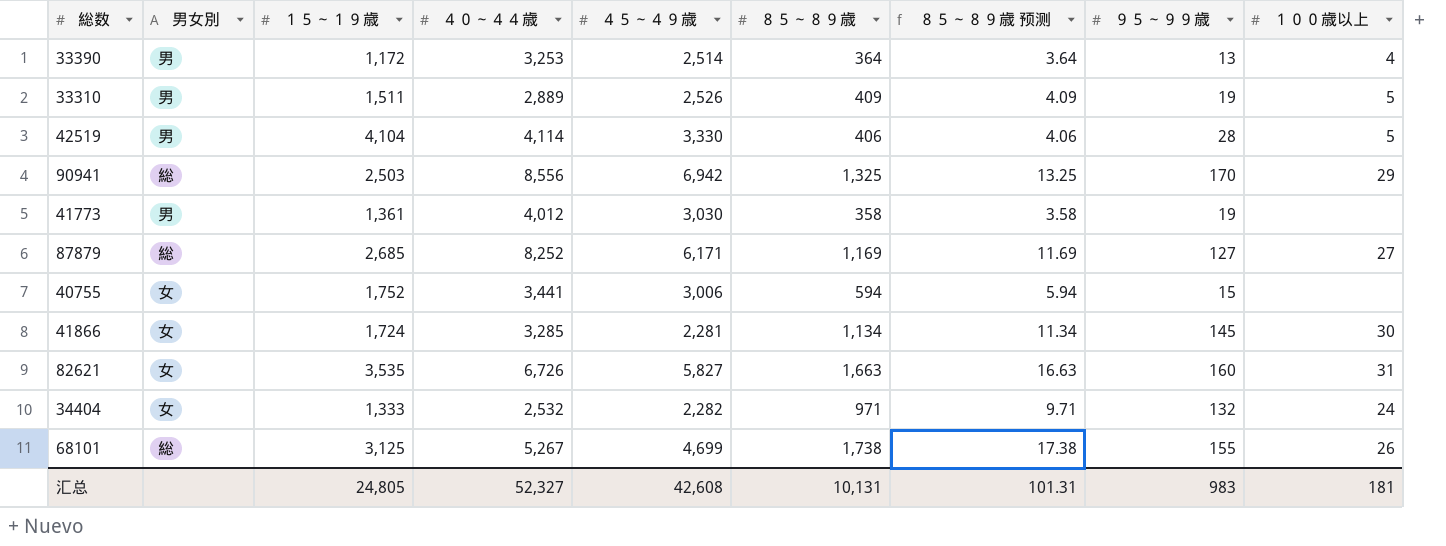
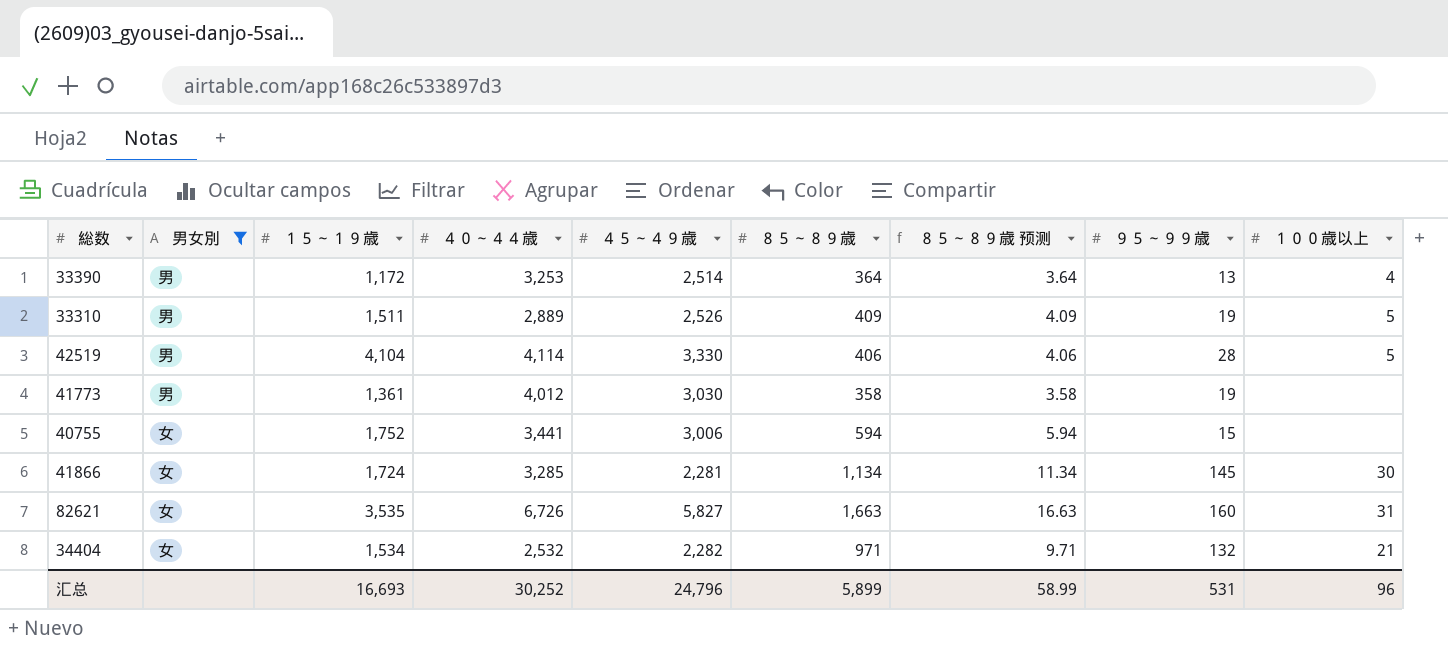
filter: none -> 男女別 != 総
34404 | １５～１９歳: 1,333 -> 1,534
34404 | １００歳以上: 24 -> 21
汇总 | １５～１９歳: 24,805 -> 16,693
汇总 | ４０～４４歳: 52,327 -> 30,252
汇总 | ４５～４９歳: 42,608 -> 24,796
汇总 | ８５～８９歳: 10,131 -> 5,899
汇总 | ８５～８９歳 预测: 101.31 -> 58.99
汇总 | ９５～９９歳: 983 -> 531
汇总 | １００歳以上: 181 -> 96

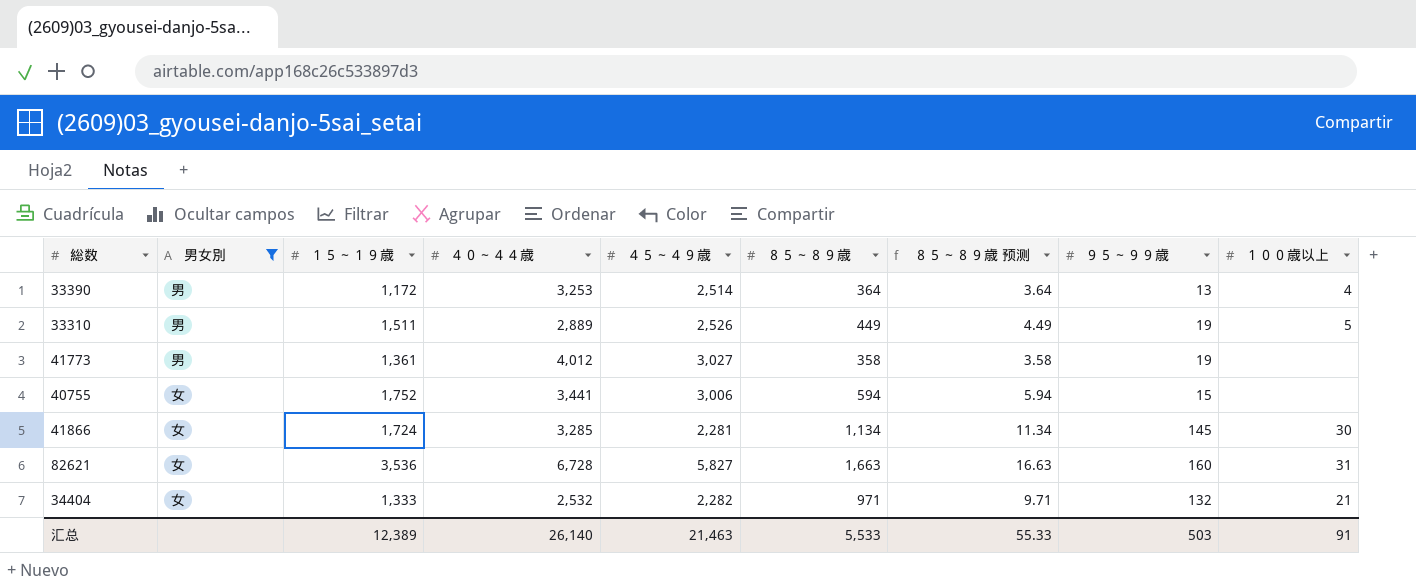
row 42519: 男 | 4,104 | 4,114 | 3,330 | 406 | 4.06 | 28 | 5 -> none
33310 | ８５～８９歳: 409 -> 449
33310 | ８５～８９歳 预测: 4.09 -> 4.49
41773 | ４５～４９歳: 3,030 -> 3,027
82621 | １５～１９歳: 3,535 -> 3,536
82621 | ４０～４４歳: 6,726 -> 6,728
34404 | １５～１９歳: 1,534 -> 1,333
汇总 | １５～１９歳: 16,693 -> 12,389
汇总 | ４０～４４歳: 30,252 -> 26,140
汇总 | ４５～４９歳: 24,796 -> 21,463
汇总 | ８５～８９歳: 5,899 -> 5,533
汇总 | ８５～８９歳 预测: 58.99 -> 55.33
汇总 | ９５～９９歳: 531 -> 503
汇总 | １００歳以上: 96 -> 91

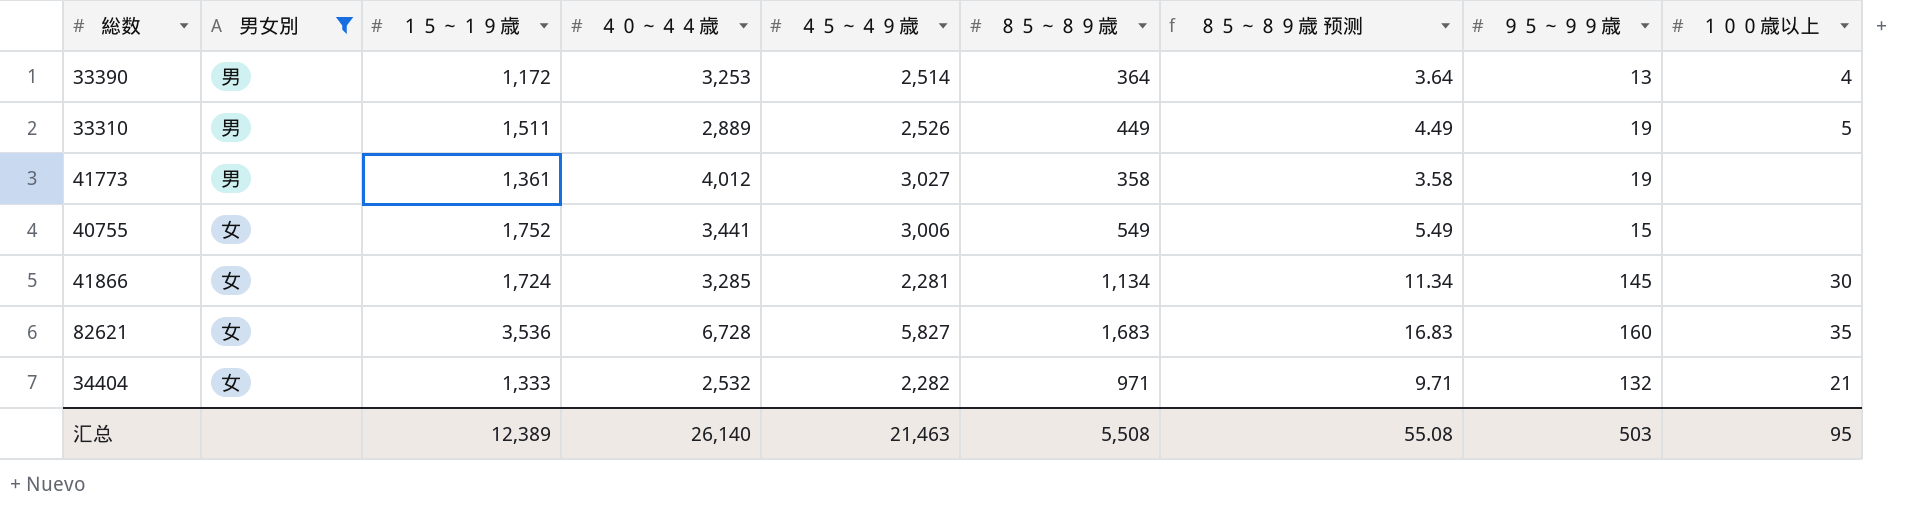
40755 | ８５～８９歳: 594 -> 549
40755 | ８５～８９歳 预测: 5.94 -> 5.49
82621 | ８５～８９歳: 1,663 -> 1,683
82621 | ８５～８９歳 预测: 16.63 -> 16.83
82621 | １００歳以上: 31 -> 35
汇总 | ８５～８９歳: 5,533 -> 5,508
汇总 | ８５～８９歳 预测: 55.33 -> 55.08
汇总 | １００歳以上: 91 -> 95

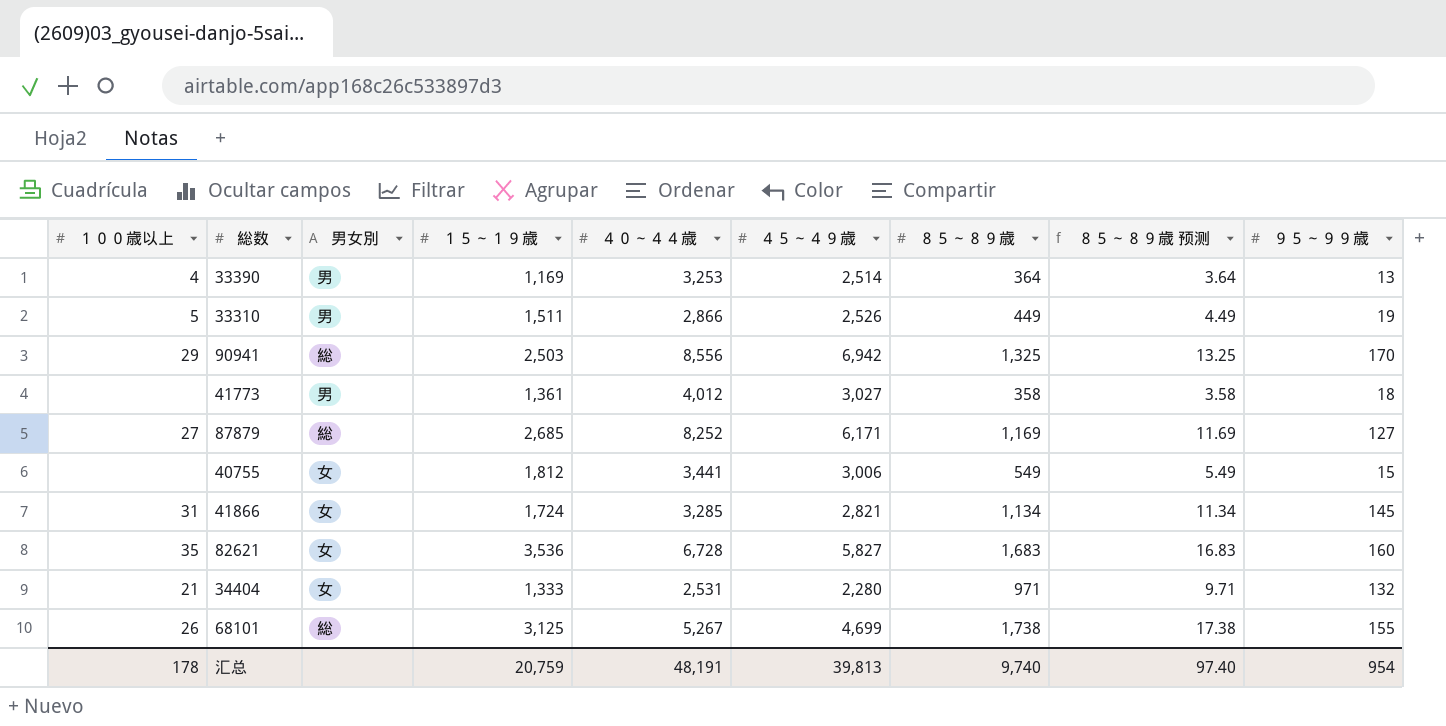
filter: 男女別 != 総 -> none
column １００歳以上 | position: 9 -> 1
33390 | １５～１９歳: 1,172 -> 1,169
33310 | ４０～４４歳: 2,889 -> 2,866
41773 | ９５～９９歳: 19 -> 18
40755 | １５～１９歳: 1,752 -> 1,812
41866 | １００歳以上: 30 -> 31
41866 | ４５～４９歳: 2,281 -> 2,821
34404 | ４０～４４歳: 2,532 -> 2,531
34404 | ４５～４９歳: 2,282 -> 2,280
汇总 | １００歳以上: 95 -> 178
汇总 | １５～１９歳: 12,389 -> 20,759
汇总 | ４０～４４歳: 26,140 -> 48,191
汇总 | ４５～４９歳: 21,463 -> 39,813
汇总 | ８５～８９歳: 5,508 -> 9,740
汇总 | ８５～８９歳 预测: 55.08 -> 97.40
汇总 | ９５～９９歳: 503 -> 954

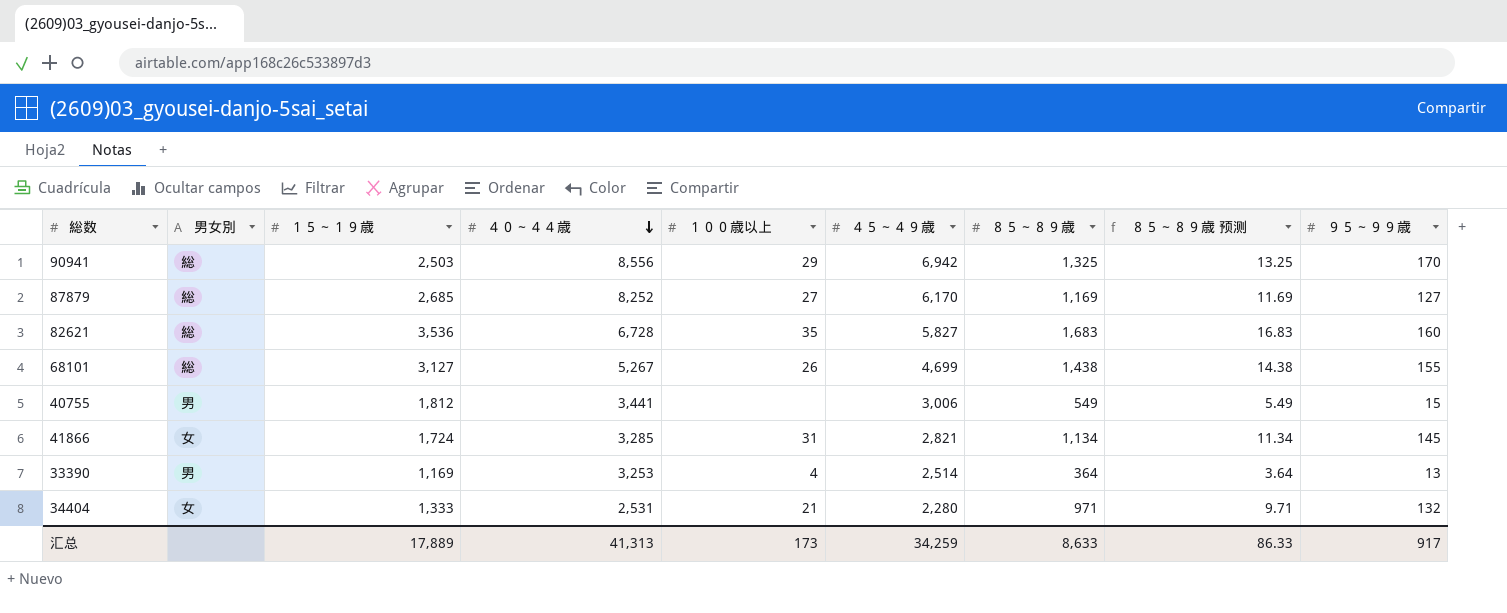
row order: none -> ４０～４４歳 descending
column １００歳以上 | position: 1 -> 5
row 33310: 5 | 男 | 1,511 | 2,866 | 2,526 | 449 | 4.49 | 19 -> none
row 41773: none | 男 | 1,361 | 4,012 | 3,027 | 358 | 3.58 | 18 -> none
87879 | ４５～４９歳: 6,171 -> 6,170
82621 | 男女別: 女 -> 総
68101 | １５～１９歳: 3,125 -> 3,127
68101 | ８５～８９歳: 1,738 -> 1,438
68101 | ８５～８９歳 预测: 17.38 -> 14.38
40755 | 男女別: 女 -> 男
汇总 | １５～１９歳: 20,759 -> 17,889
汇总 | ４０～４４歳: 48,191 -> 41,313
汇总 | １００歳以上: 178 -> 173
汇总 | ４５～４９歳: 39,813 -> 34,259
汇总 | ８５～８９歳: 9,740 -> 8,633
汇总 | ８５～８９歳 预测: 97.40 -> 86.33
汇总 | ９５～９９歳: 954 -> 917

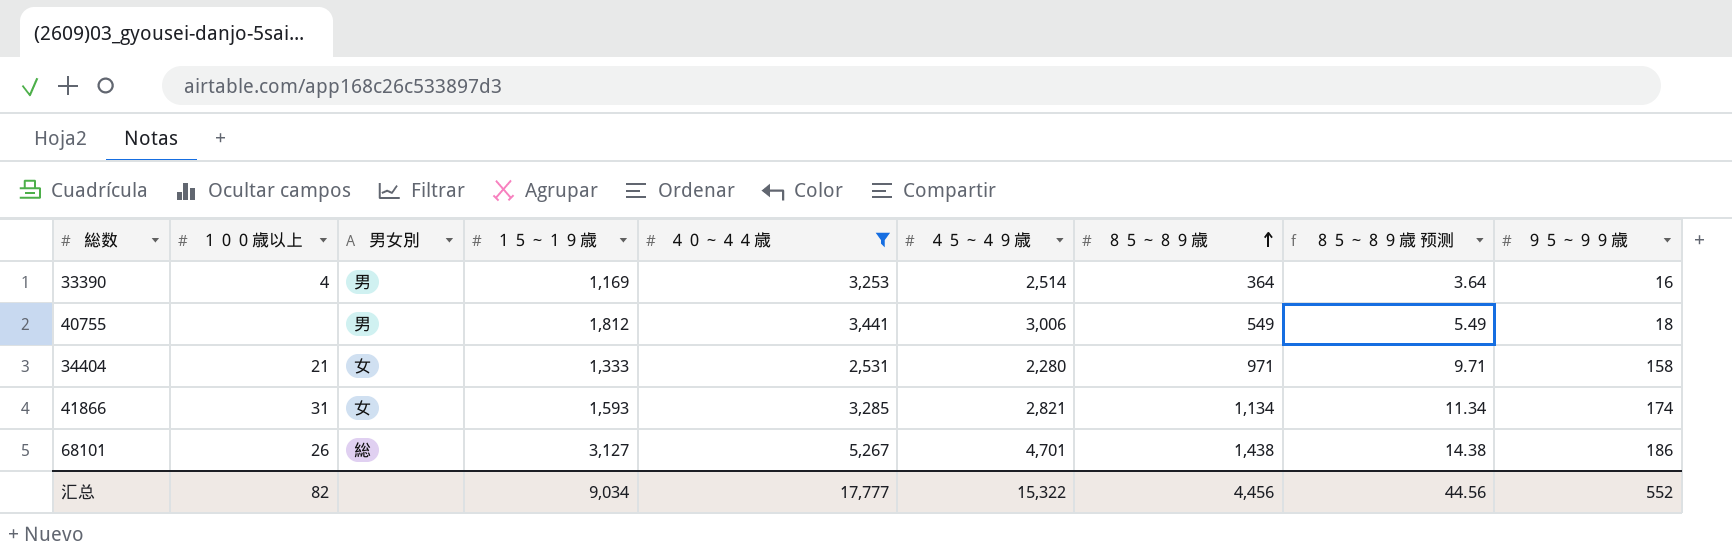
filter: none -> ４０～４４歳 <= 5,267
row order: ４０～４４歳 descending -> ８５～８９歳 ascending
column １００歳以上 | position: 5 -> 2
33390 | ９５～９９歳: 13 -> 16
40755 | ９５～９９歳: 15 -> 18
34404 | ９５～９９歳: 132 -> 158
41866 | １５～１９歳: 1,724 -> 1,593
41866 | ９５～９９歳: 145 -> 174
68101 | ４５～４９歳: 4,699 -> 4,701
68101 | ９５～９９歳: 155 -> 186
汇总 | １００歳以上: 173 -> 82
汇总 | １５～１９歳: 17,889 -> 9,034
汇总 | ４０～４４歳: 41,313 -> 17,777
汇总 | ４５～４９歳: 34,259 -> 15,322
汇总 | ８５～８９歳: 8,633 -> 4,456
汇总 | ８５～８９歳 预测: 86.33 -> 44.56
汇总 | ９５～９９歳: 917 -> 552

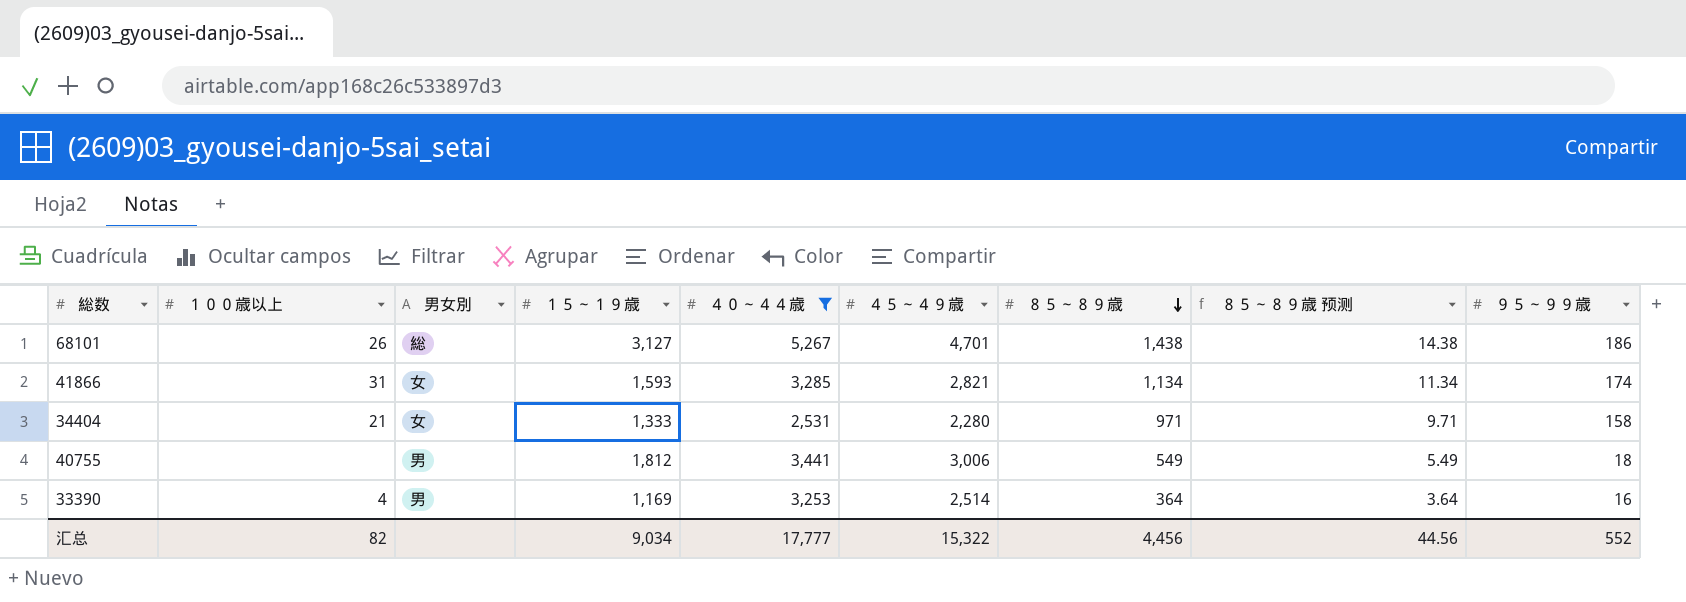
row order: ８５～８９歳 ascending -> ８５～８９歳 descending

